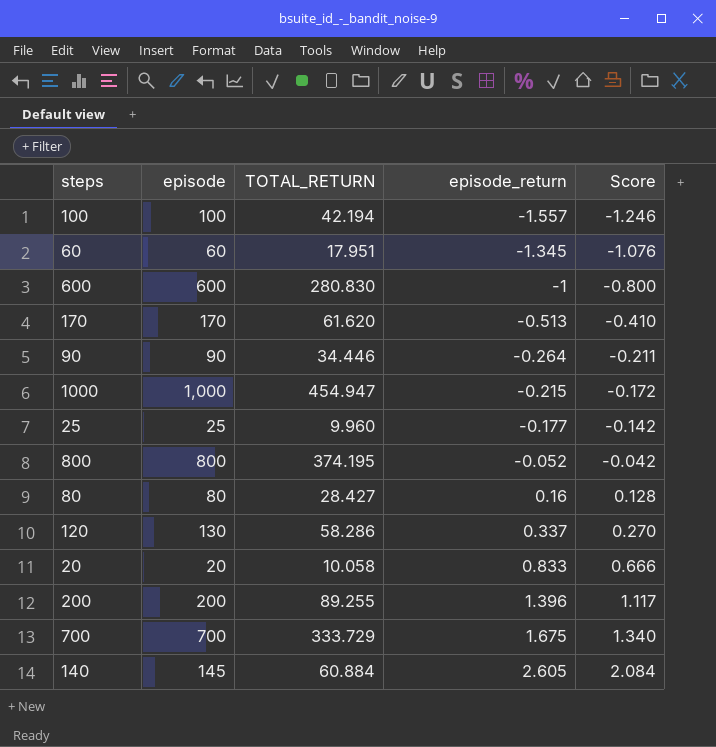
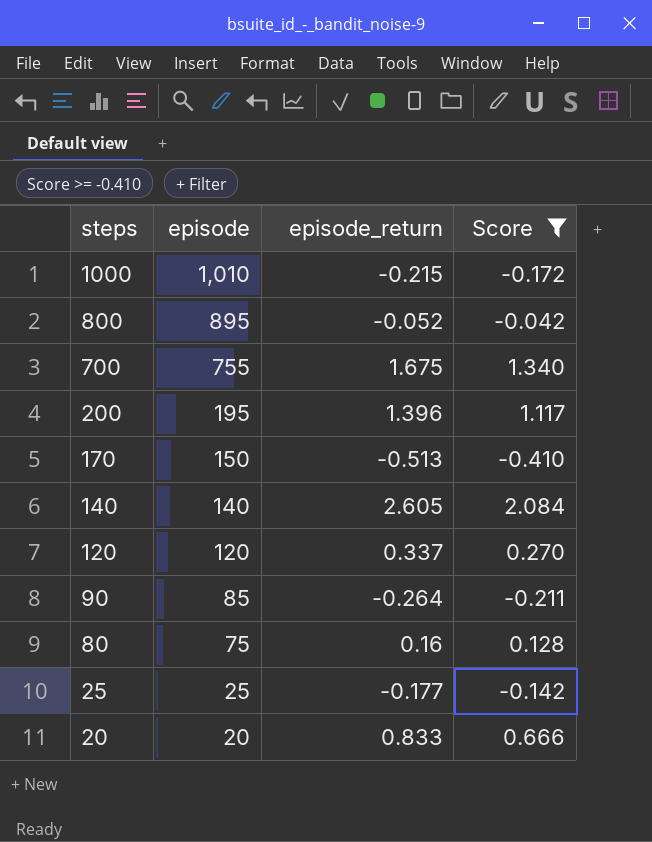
filter: none -> Score >= -0.410
row order: episode_return ascending -> steps descending
column TOTAL_RETURN | position: 3 -> none
1000 | episode: 1,000 -> 1,010
800 | episode: 800 -> 895
700 | episode: 700 -> 755
200 | episode: 200 -> 195
170 | episode: 170 -> 150
140 | episode: 145 -> 140
120 | episode: 130 -> 120
90 | episode: 90 -> 85
80 | episode: 80 -> 75

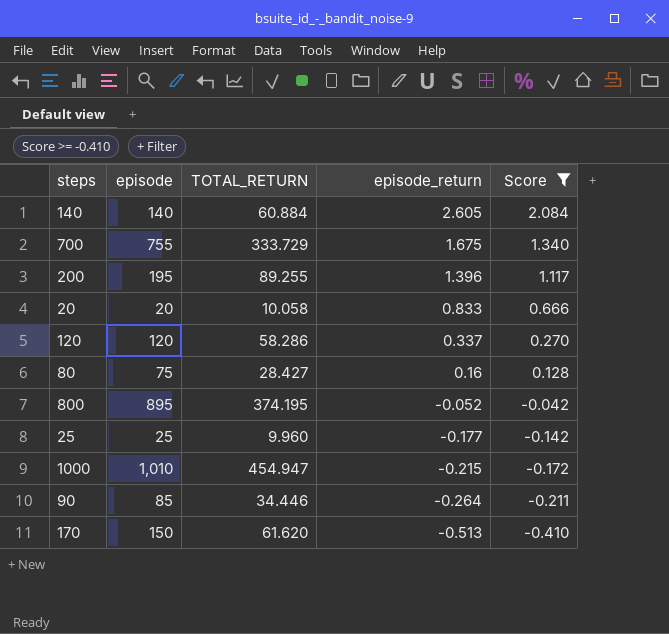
row order: steps descending -> episode_return descending
column TOTAL_RETURN | position: none -> 3

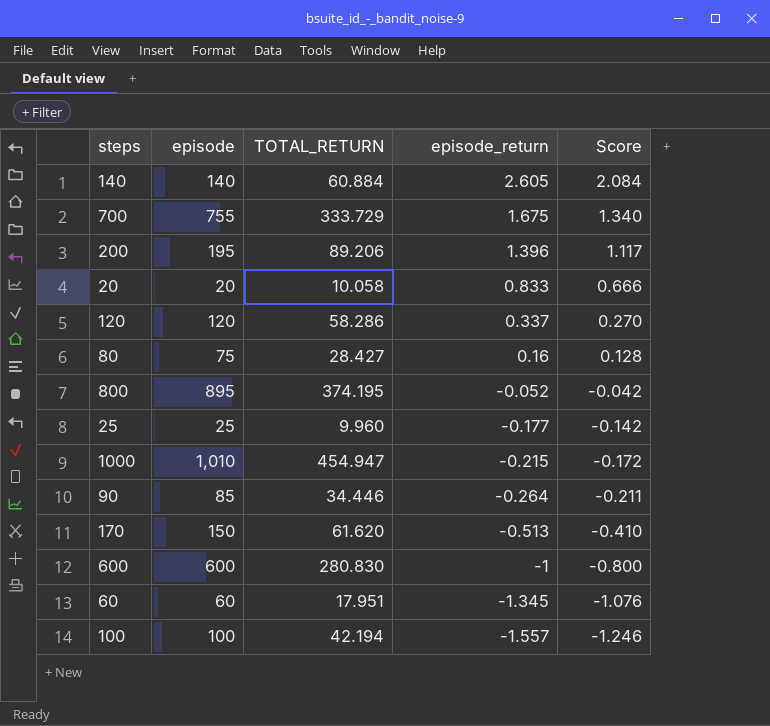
filter: Score >= -0.410 -> none
200 | TOTAL_RETURN: 89.255 -> 89.206

